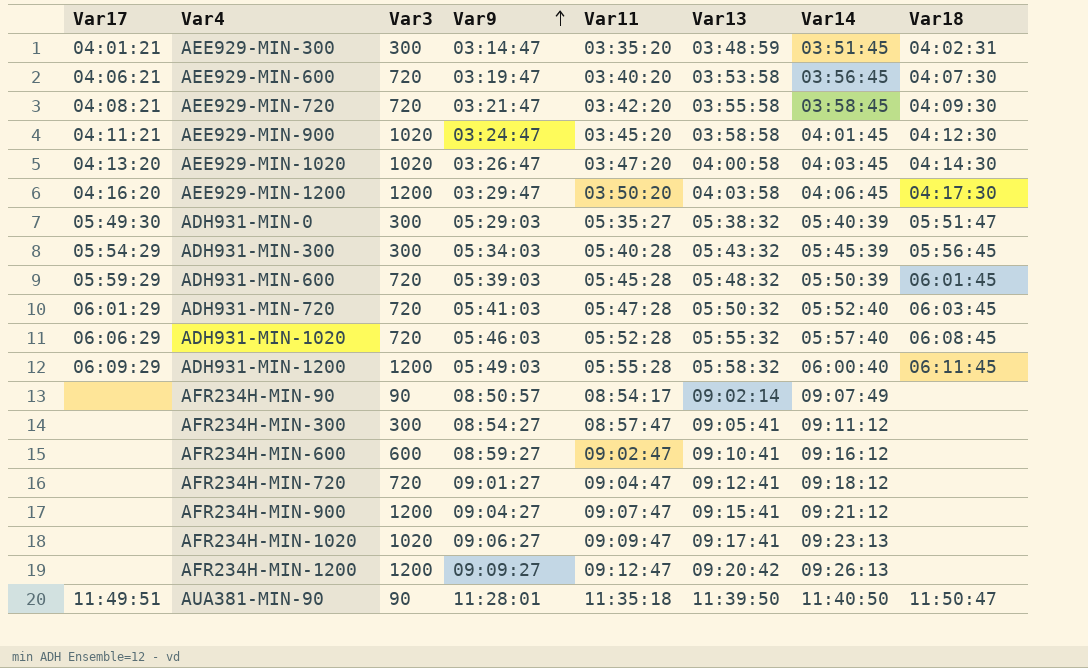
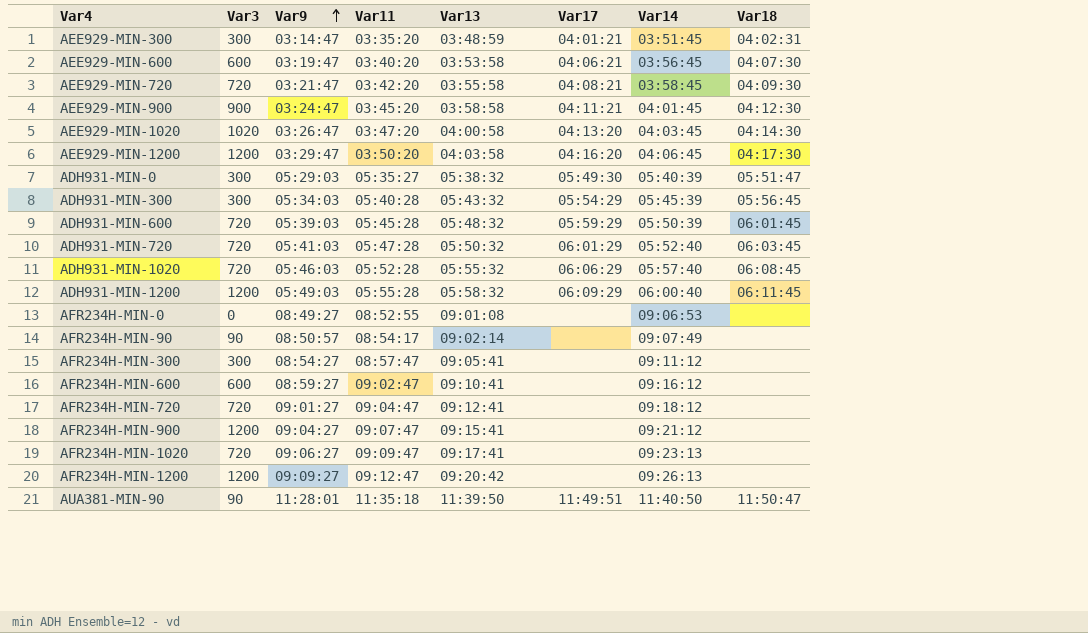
column Var17 | position: 1 -> 6
AEE929-MIN-600 | Var3: 720 -> 600
AEE929-MIN-900 | Var3: 1020 -> 900
row AFR234H-MIN-0: none -> 0 | 08:49:27 | 08:52:55 | 09:01:08 | none | 09:06:53 | none
AFR234H-MIN-1020 | Var3: 1020 -> 720

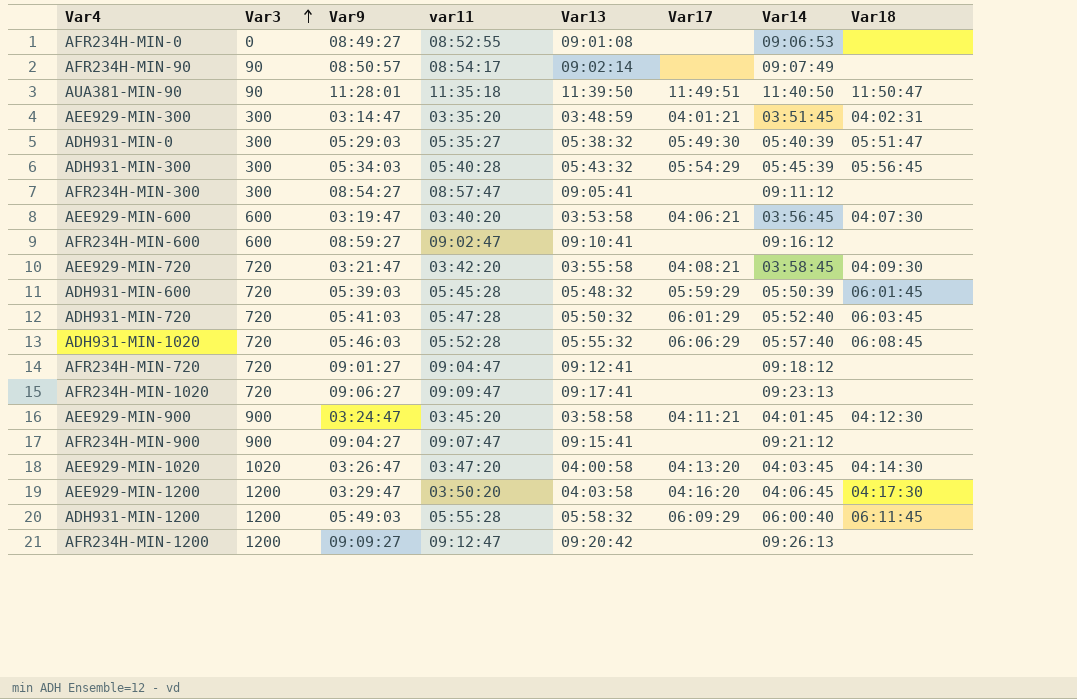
row order: Var9 ascending -> Var3 ascending
column name: Var11 -> var11
AFR234H-MIN-900 | Var3: 1200 -> 900

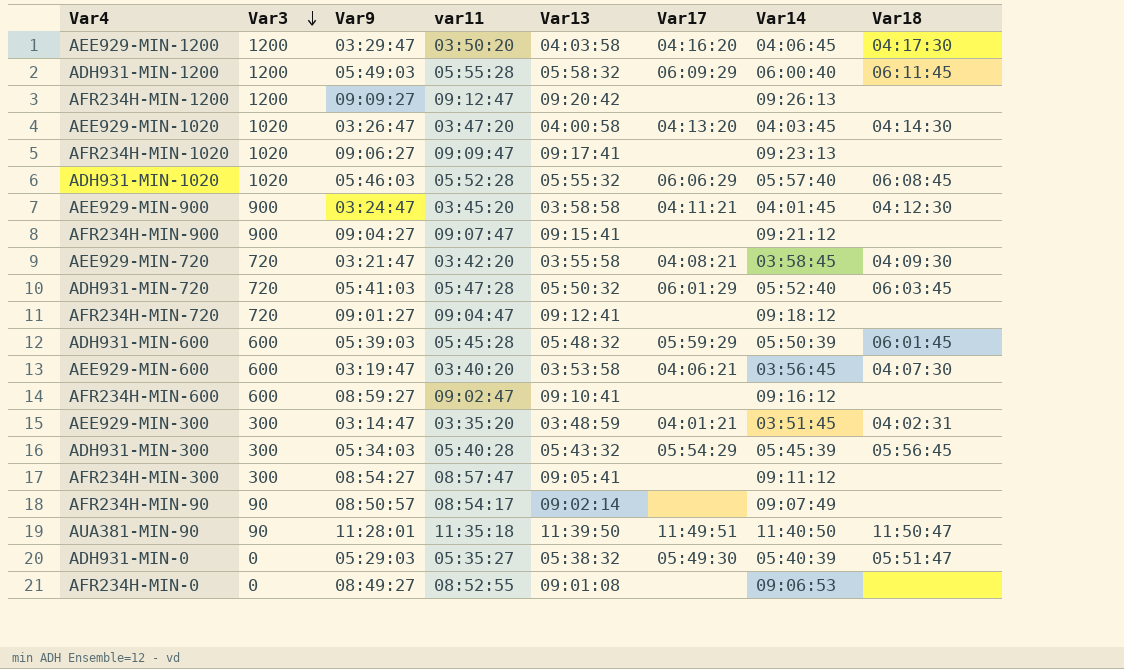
row order: Var3 ascending -> Var3 descending
AFR234H-MIN-1020 | Var3: 720 -> 1020
ADH931-MIN-1020 | Var3: 720 -> 1020
ADH931-MIN-600 | Var3: 720 -> 600
ADH931-MIN-0 | Var3: 300 -> 0

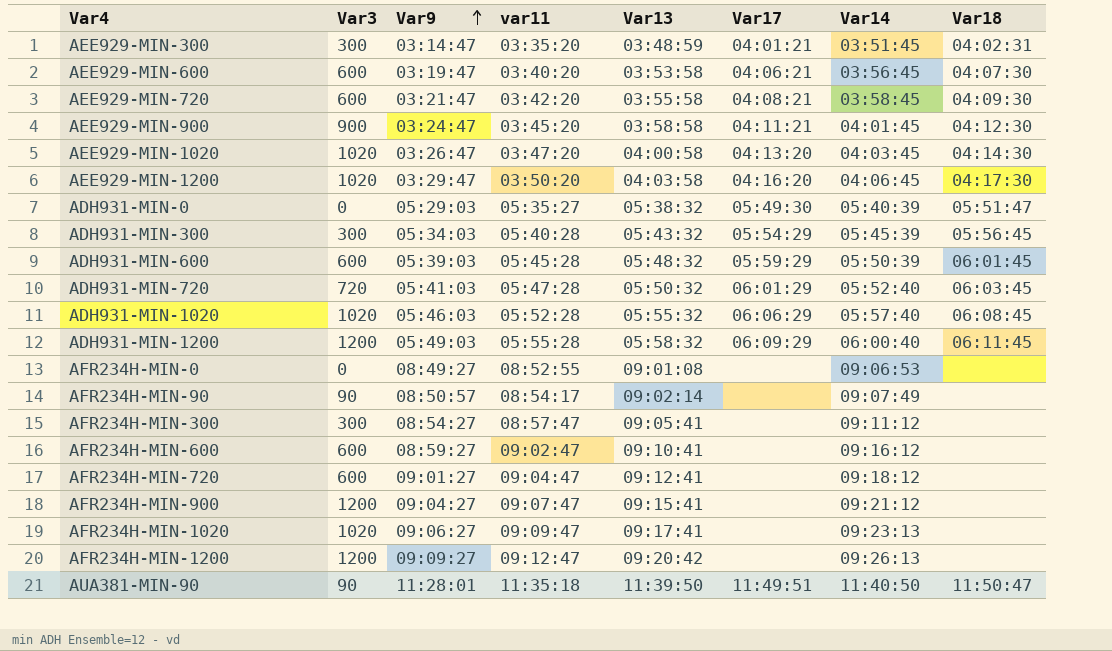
row order: Var3 descending -> Var9 ascending
AEE929-MIN-720 | Var3: 720 -> 600
AEE929-MIN-1200 | Var3: 1200 -> 1020
AFR234H-MIN-720 | Var3: 720 -> 600
AFR234H-MIN-900 | Var3: 900 -> 1200

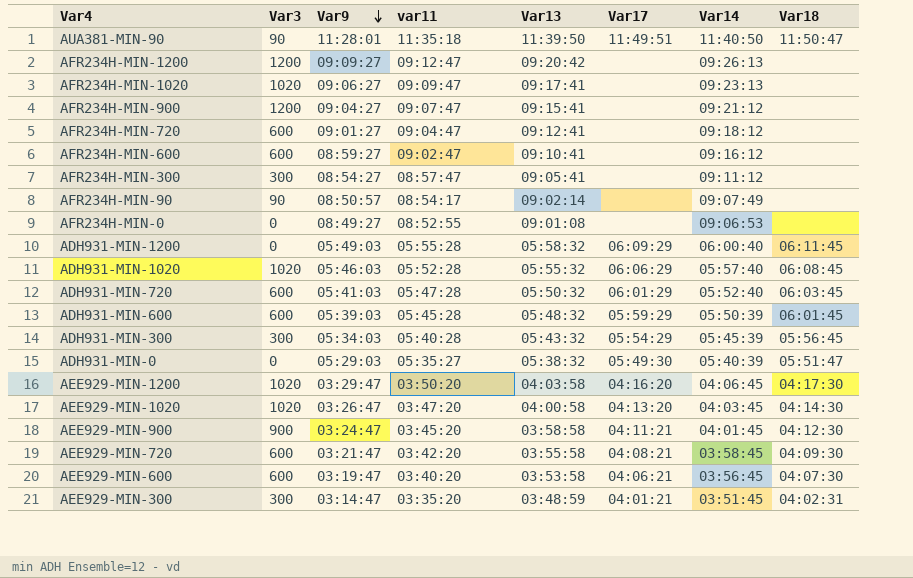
row order: Var9 ascending -> Var9 descending
ADH931-MIN-1200 | Var3: 1200 -> 0
ADH931-MIN-720 | Var3: 720 -> 600

